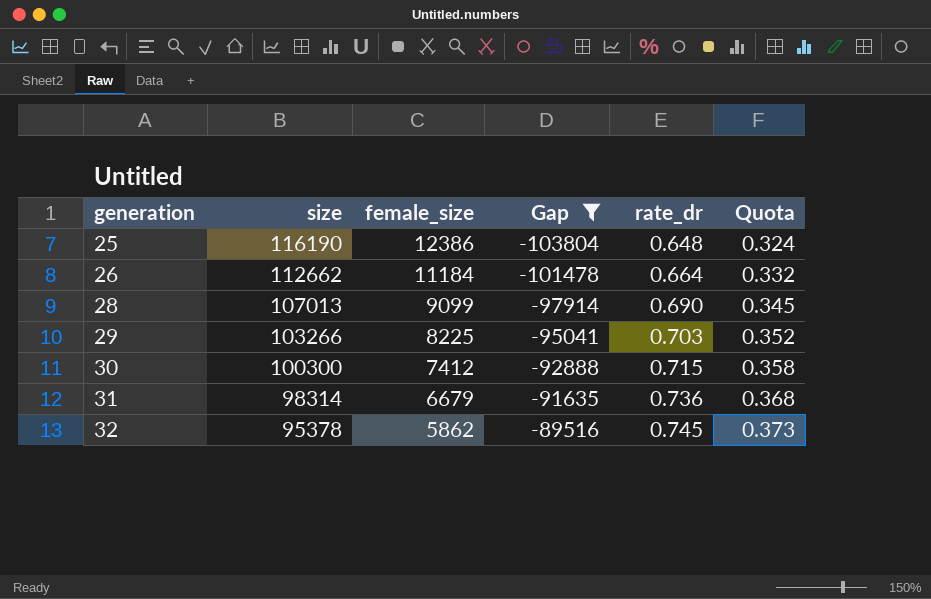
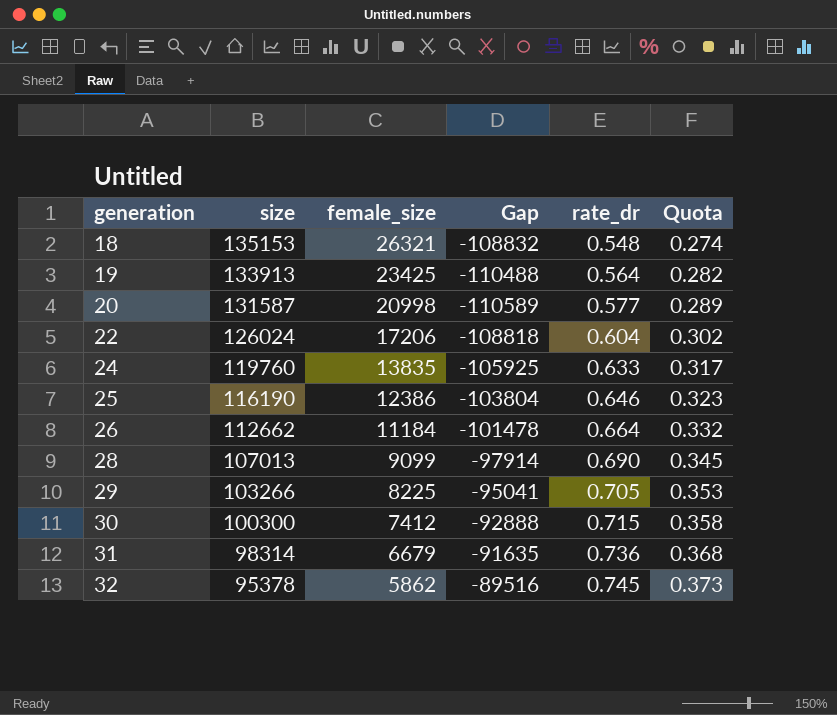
filter: Gap >= -103804 -> none
25 | rate_dr: 0.648 -> 0.646
25 | Quota: 0.324 -> 0.323
29 | rate_dr: 0.703 -> 0.705
29 | Quota: 0.352 -> 0.353

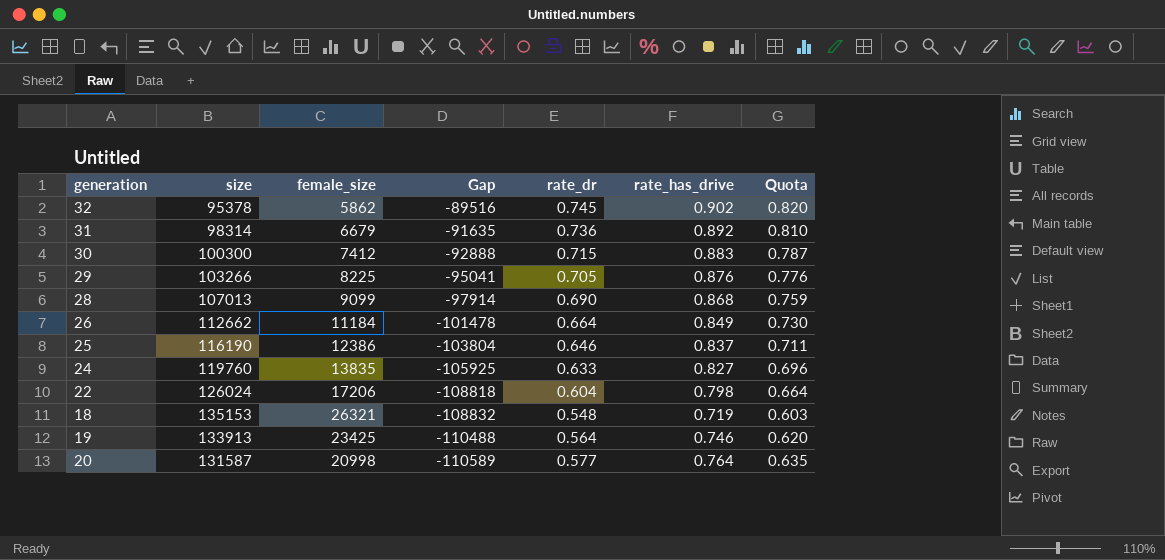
row order: generation ascending -> Gap descending
column rate_has_drive | position: none -> 6
column Quota | formula: [rate_dr] * 0.5 -> [rate_dr] * 1.1

